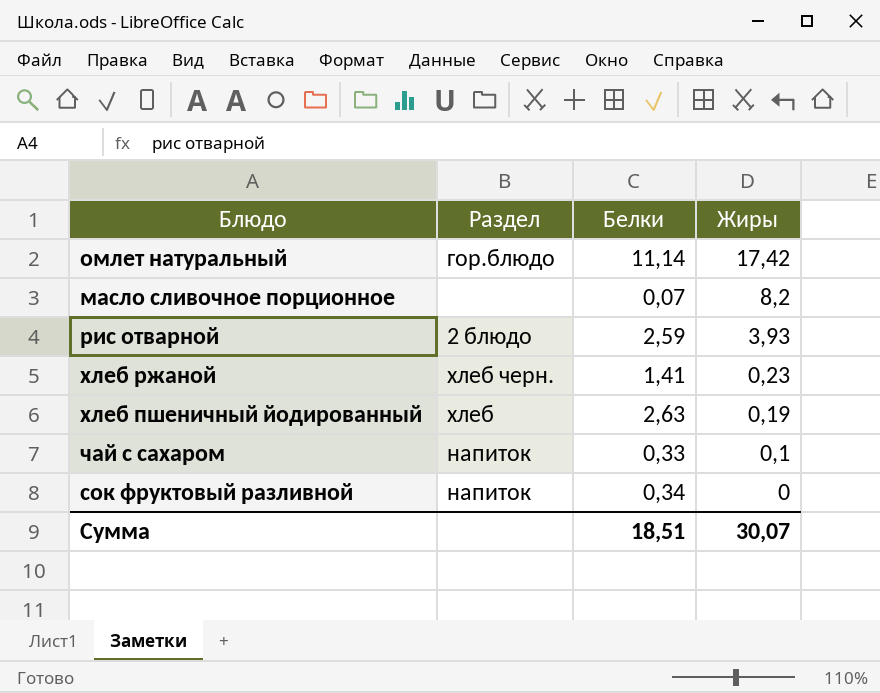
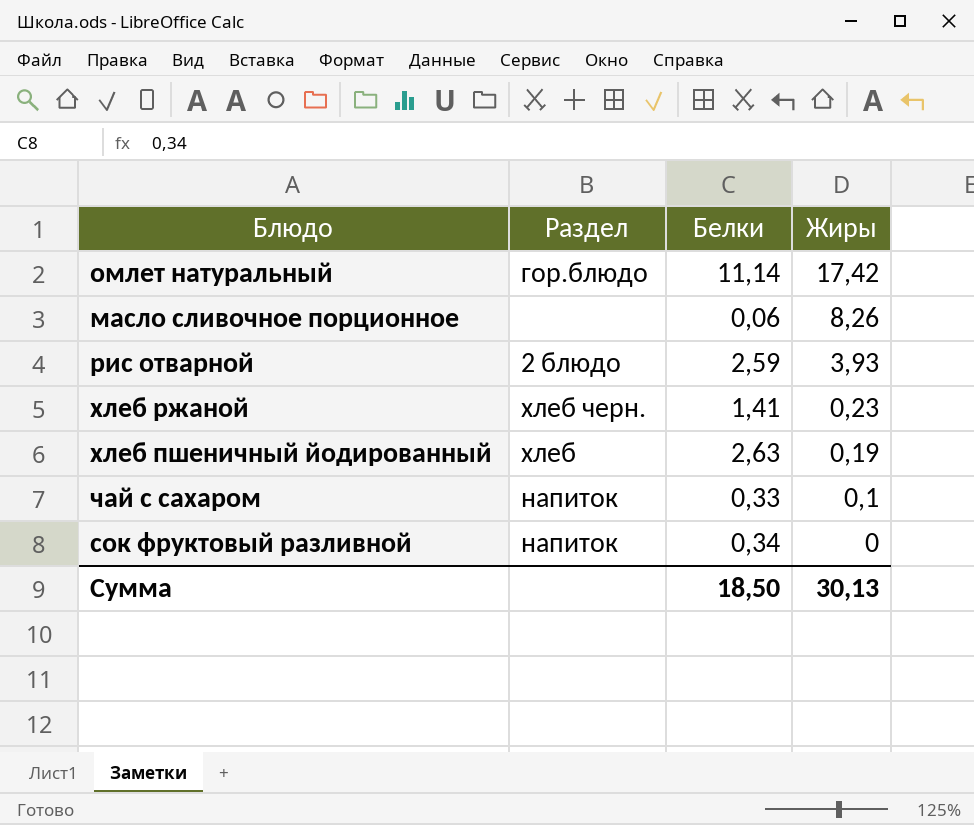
масло сливочное порционное | Белки: 0,07 -> 0,06
масло сливочное порционное | Жиры: 8,2 -> 8,26
Сумма | Белки: 18,51 -> 18,50
Сумма | Жиры: 30,07 -> 30,13

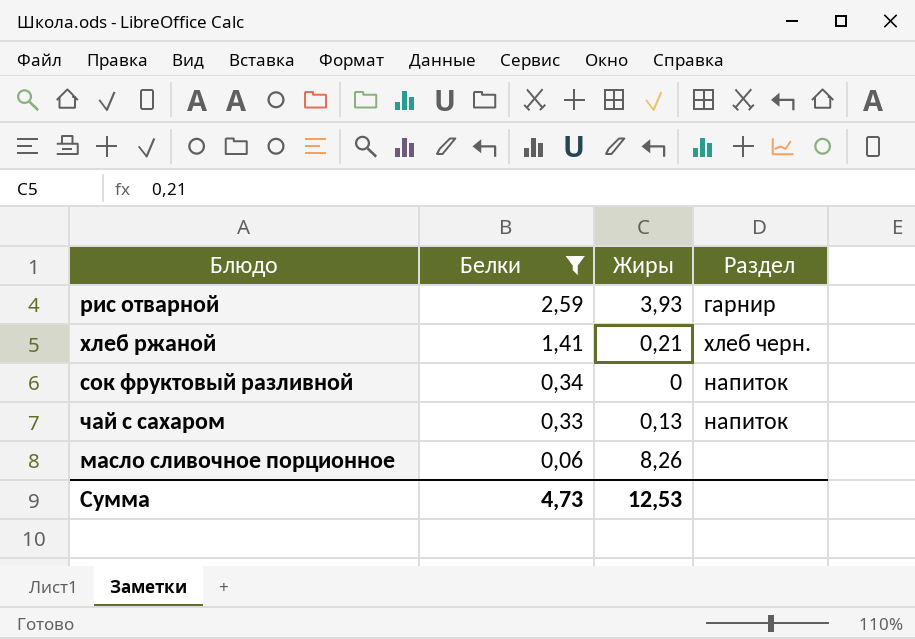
filter: none -> Белки <= 2,59
row order: Жиры descending -> Белки descending
column Раздел | position: 2 -> 4
рис отварной | Раздел: 2 блюдо -> гарнир
хлеб ржаной | Жиры: 0,23 -> 0,21
чай с сахаром | Жиры: 0,1 -> 0,13
Сумма | Белки: 18,50 -> 4,73
Сумма | Жиры: 30,13 -> 12,53

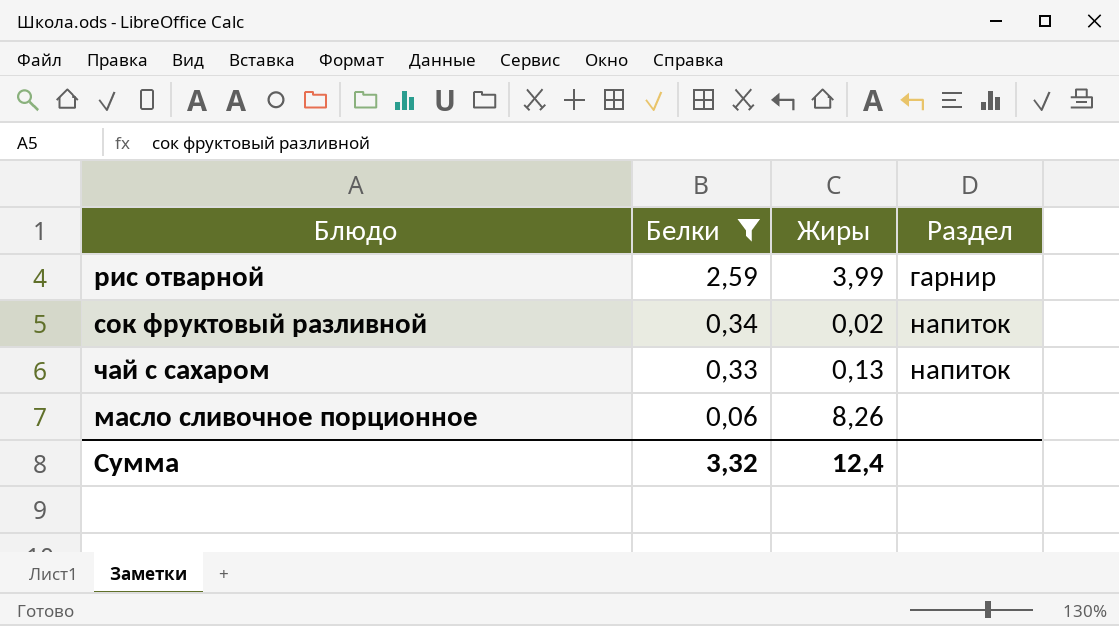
row хлеб ржаной: 1,41 | 0,21 | хлеб черн. -> none
рис отварной | Жиры: 3,93 -> 3,99
сок фруктовый разливной | Жиры: 0 -> 0,02
Сумма | Белки: 4,73 -> 3,32
Сумма | Жиры: 12,53 -> 12,4

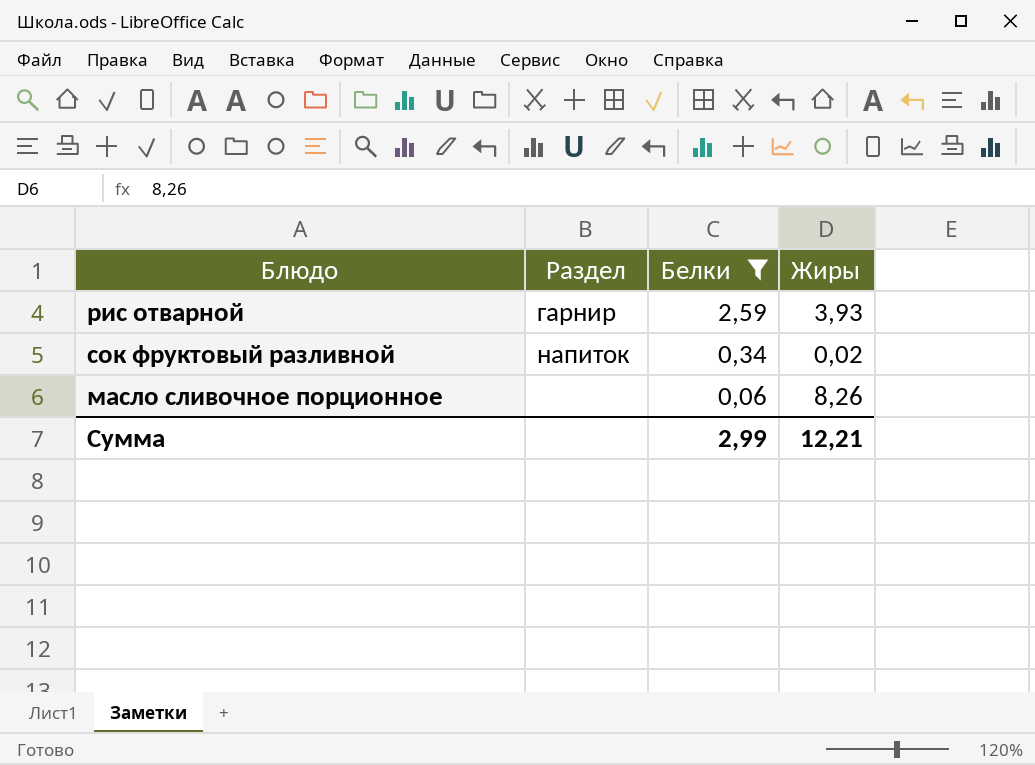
column Раздел | position: 4 -> 2
row чай с сахаром: 0,33 | 0,13 | напиток -> none
рис отварной | Жиры: 3,99 -> 3,93
Сумма | Белки: 3,32 -> 2,99
Сумма | Жиры: 12,4 -> 12,21

